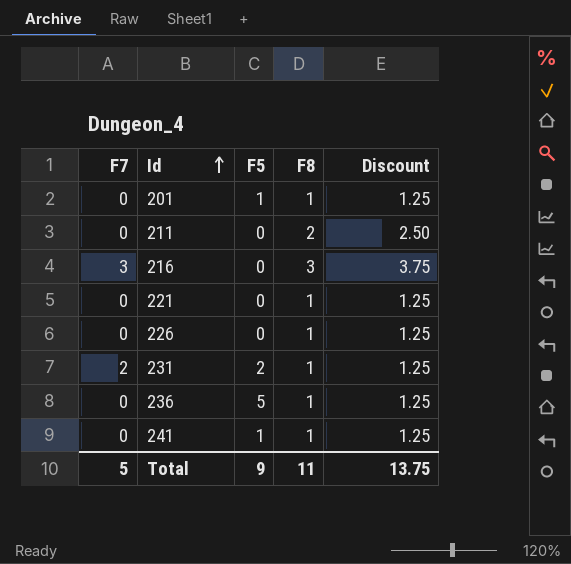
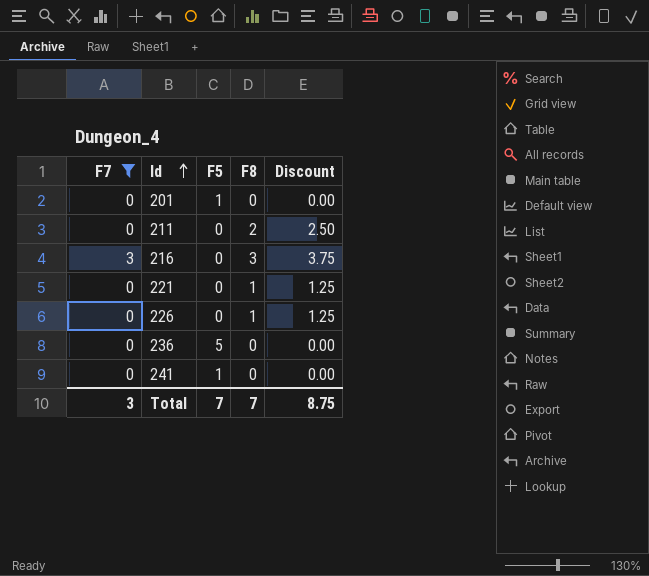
filter: none -> F7 != 2
201 | F8: 1 -> 0
201 | Discount: 1.25 -> 0.00
236 | F8: 1 -> 0
236 | Discount: 1.25 -> 0.00
241 | F8: 1 -> 0
241 | Discount: 1.25 -> 0.00
Total | F7: 5 -> 3
Total | F5: 9 -> 7
Total | F8: 11 -> 7
Total | Discount: 13.75 -> 8.75

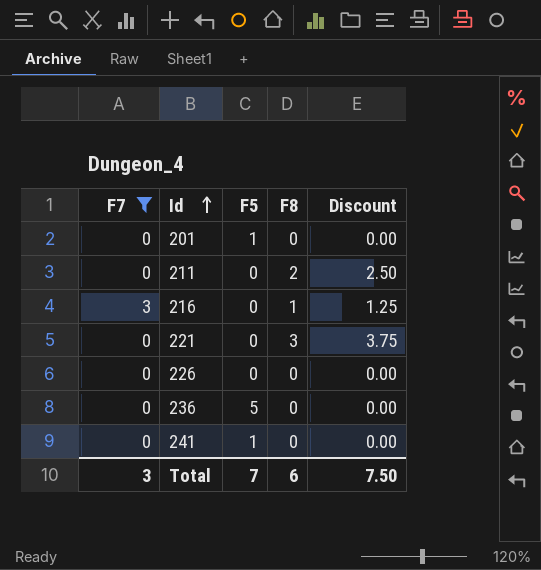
216 | F8: 3 -> 1
216 | Discount: 3.75 -> 1.25
221 | F8: 1 -> 3
221 | Discount: 1.25 -> 3.75
226 | F8: 1 -> 0
226 | Discount: 1.25 -> 0.00
Total | F8: 7 -> 6
Total | Discount: 8.75 -> 7.50

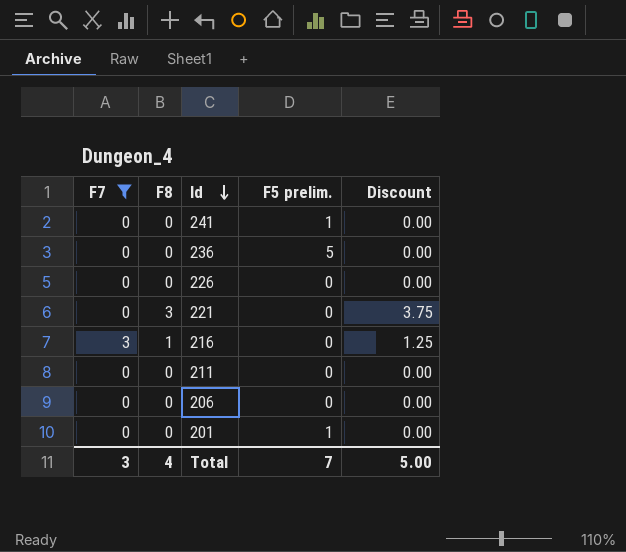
row order: Id ascending -> Id descending
column F8 | position: 4 -> 2
column name: F5 -> F5 prelim.
211 | F8: 2 -> 0
211 | Discount: 2.50 -> 0.00
row 206: none -> 0 | 0 | 0 | 0.00
Total | F8: 6 -> 4
Total | Discount: 7.50 -> 5.00

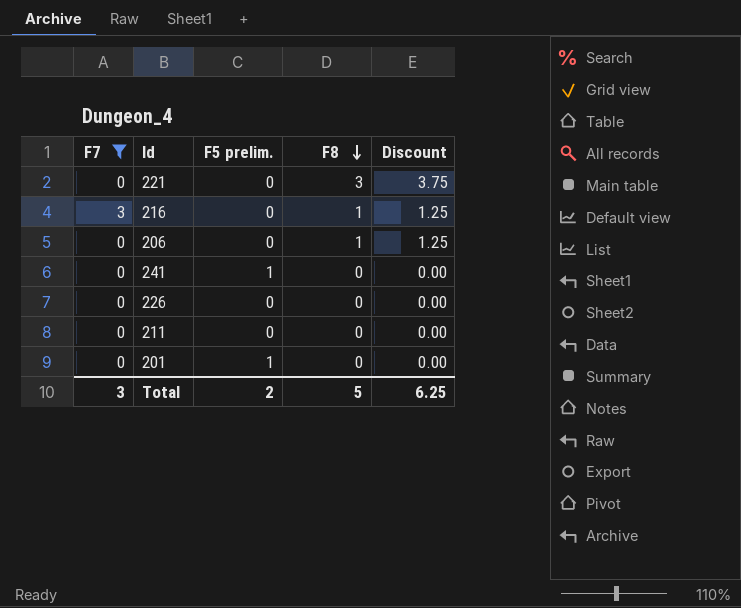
row order: Id descending -> F8 descending
column F8 | position: 2 -> 4
row 236: 0 | 0 | 5 | 0.00 -> none
206 | F8: 0 -> 1
206 | Discount: 0.00 -> 1.25
Total | F5 prelim.: 7 -> 2
Total | F8: 4 -> 5
Total | Discount: 5.00 -> 6.25

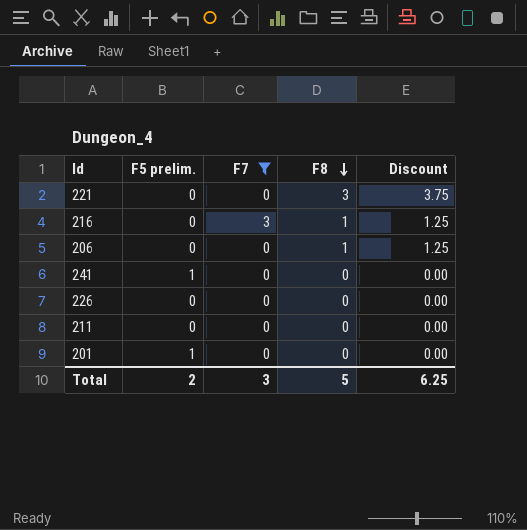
column F7 | position: 1 -> 3

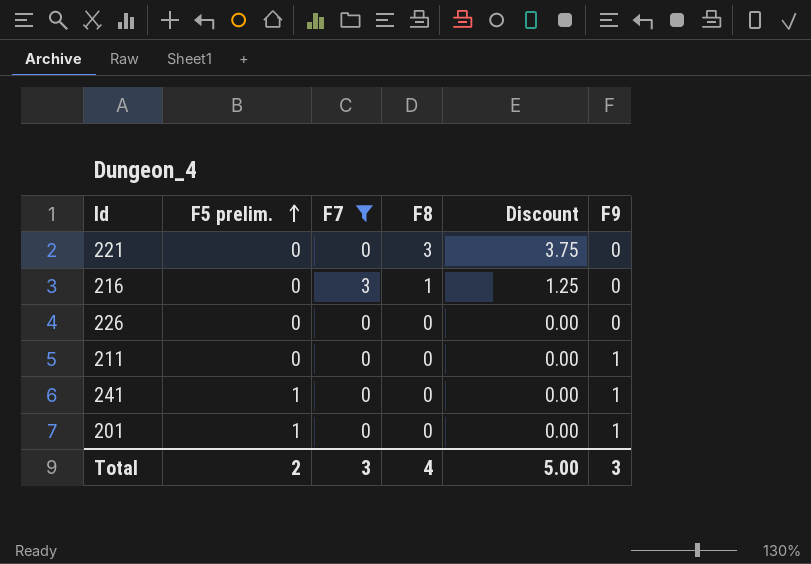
row order: F8 descending -> F5 prelim. ascending
column F9 | position: none -> 6
row 206: 0 | 0 | 1 | 1.25 -> none
Total | F8: 5 -> 4
Total | Discount: 6.25 -> 5.00

